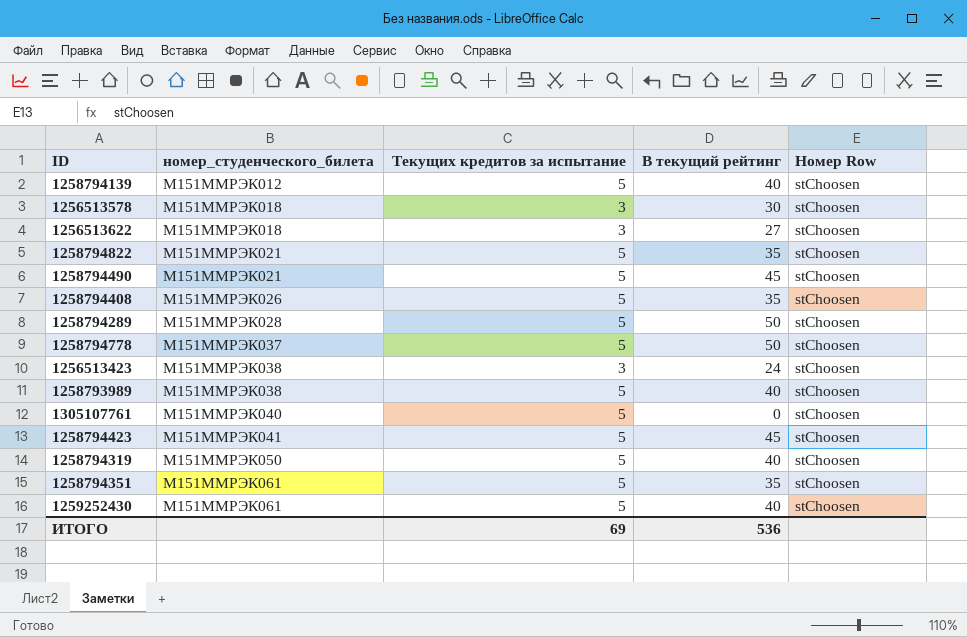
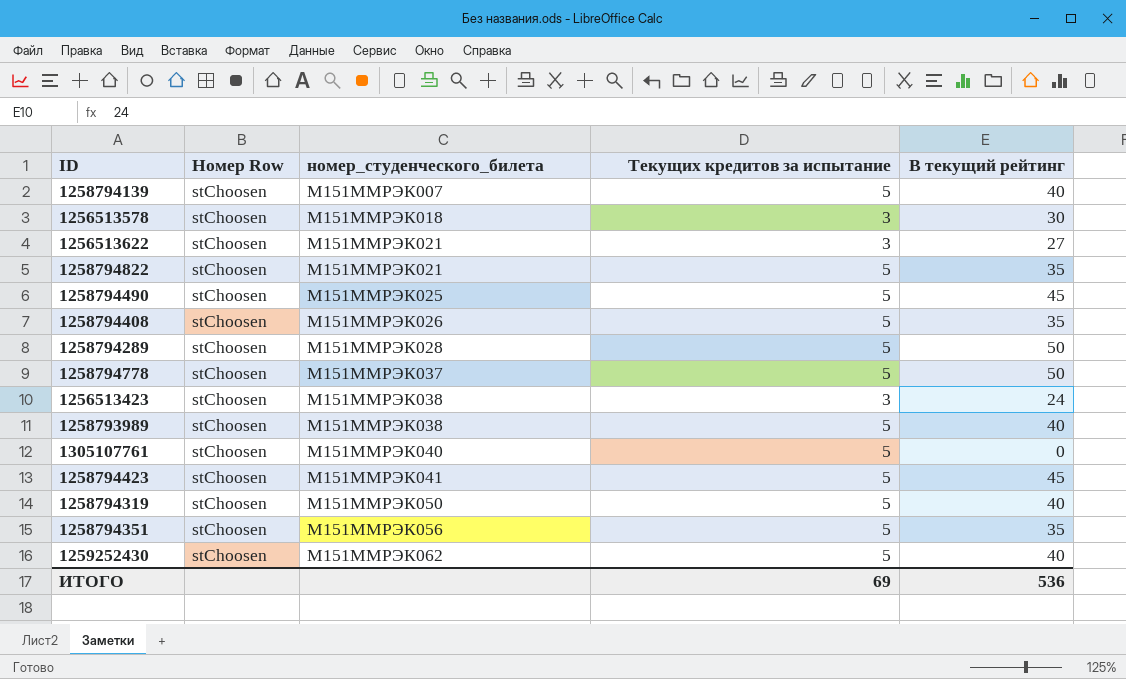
column Номер Row | position: 5 -> 2
1258794139 | номер_студенческого_билета: М151ММРЭК012 -> М151ММРЭК007
1256513622 | номер_студенческого_билета: М151ММРЭК018 -> М151ММРЭК021
1258794490 | номер_студенческого_билета: М151ММРЭК021 -> М151ММРЭК025
1258794351 | номер_студенческого_билета: М151ММРЭК061 -> М151ММРЭК056
1259252430 | номер_студенческого_билета: М151ММРЭК061 -> М151ММРЭК062

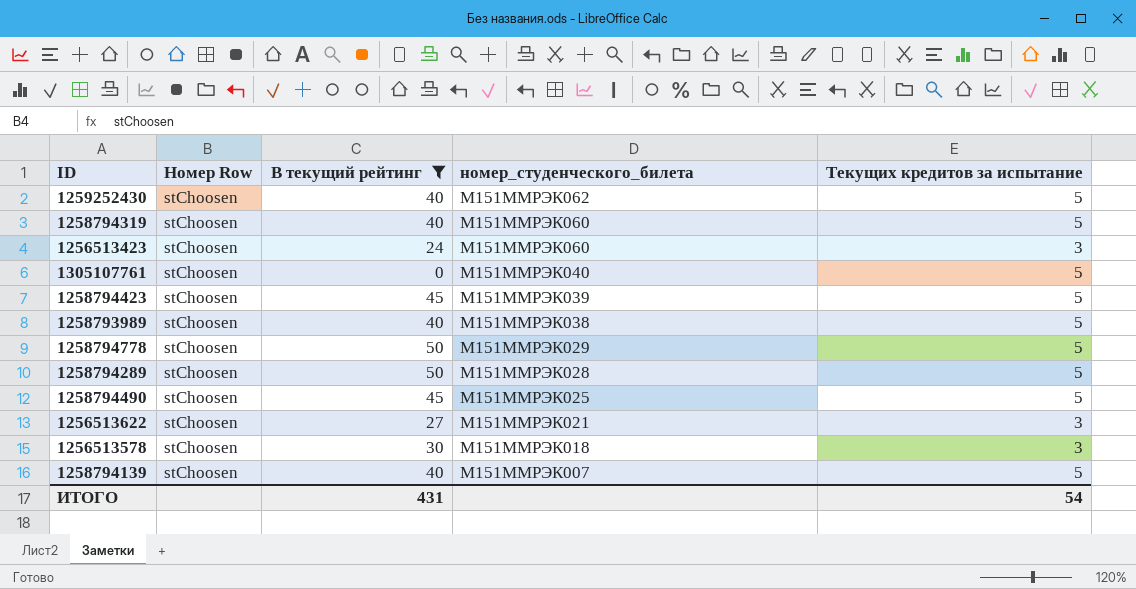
filter: none -> В текущий рейтинг != 35
row order: номер_студенческого_билета ascending -> номер_студенческого_билета descending
column В текущий рейтинг | position: 5 -> 3
1258794319 | номер_студенческого_билета: М151ММРЭК050 -> М151ММРЭК060
1256513423 | номер_студенческого_билета: М151ММРЭК038 -> М151ММРЭК060
1258794423 | номер_студенческого_билета: М151ММРЭК041 -> М151ММРЭК039
1258794778 | номер_студенческого_билета: М151ММРЭК037 -> М151ММРЭК029
ИТОГО | В текущий рейтинг: 536 -> 431
ИТОГО | Текущих кредитов за испытание: 69 -> 54

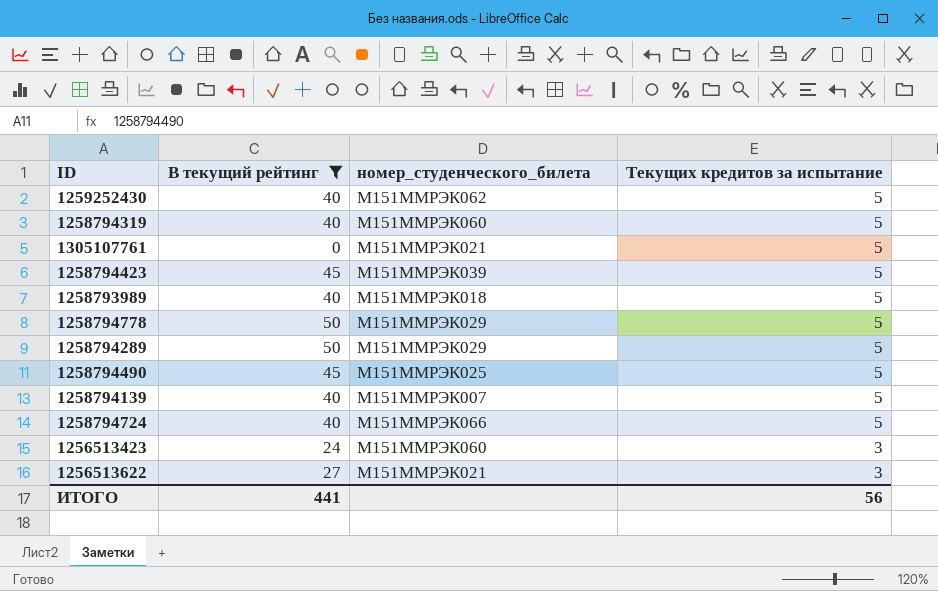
row order: номер_студенческого_билета descending -> Текущих кредитов за испытание descending
column Номер Row | position: 2 -> none
row 1256513578: stChoosen | 30 | М151ММРЭК018 | 3 -> none
1305107761 | номер_студенческого_билета: М151ММРЭК040 -> М151ММРЭК021
1258793989 | номер_студенческого_билета: М151ММРЭК038 -> М151ММРЭК018
1258794289 | номер_студенческого_билета: М151ММРЭК028 -> М151ММРЭК029
row 1258794724: none -> 40 | М151ММРЭК066 | 5
ИТОГО | В текущий рейтинг: 431 -> 441
ИТОГО | Текущих кредитов за испытание: 54 -> 56

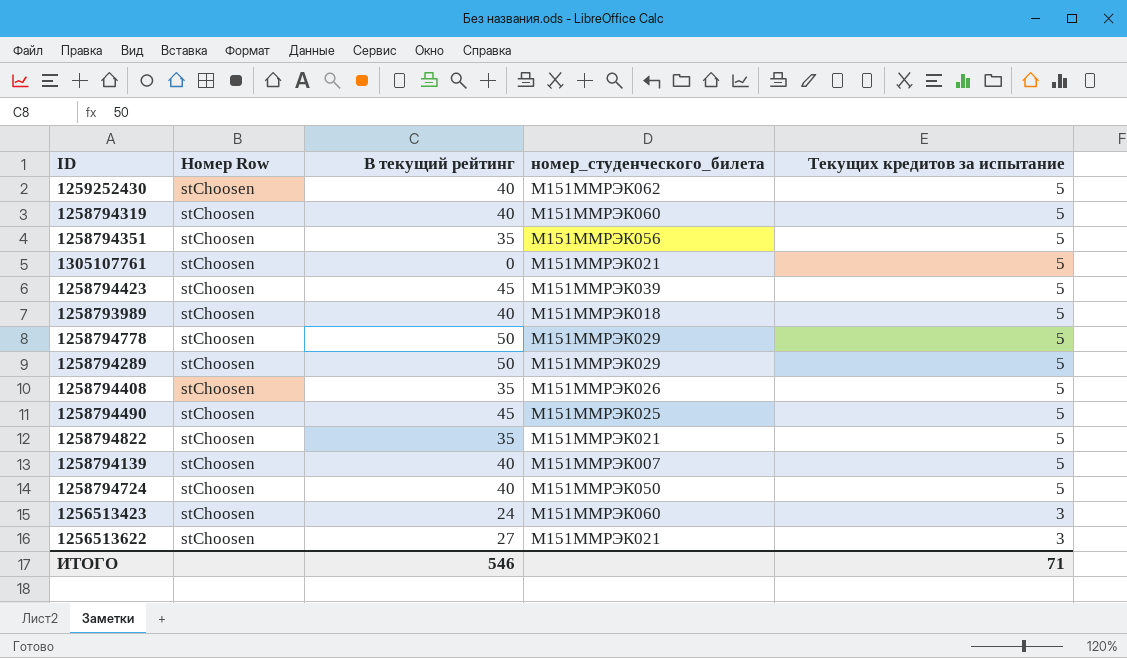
filter: В текущий рейтинг != 35 -> none
column Номер Row | position: none -> 2
1258794724 | номер_студенческого_билета: М151ММРЭК066 -> М151ММРЭК050
ИТОГО | В текущий рейтинг: 441 -> 546
ИТОГО | Текущих кредитов за испытание: 56 -> 71

